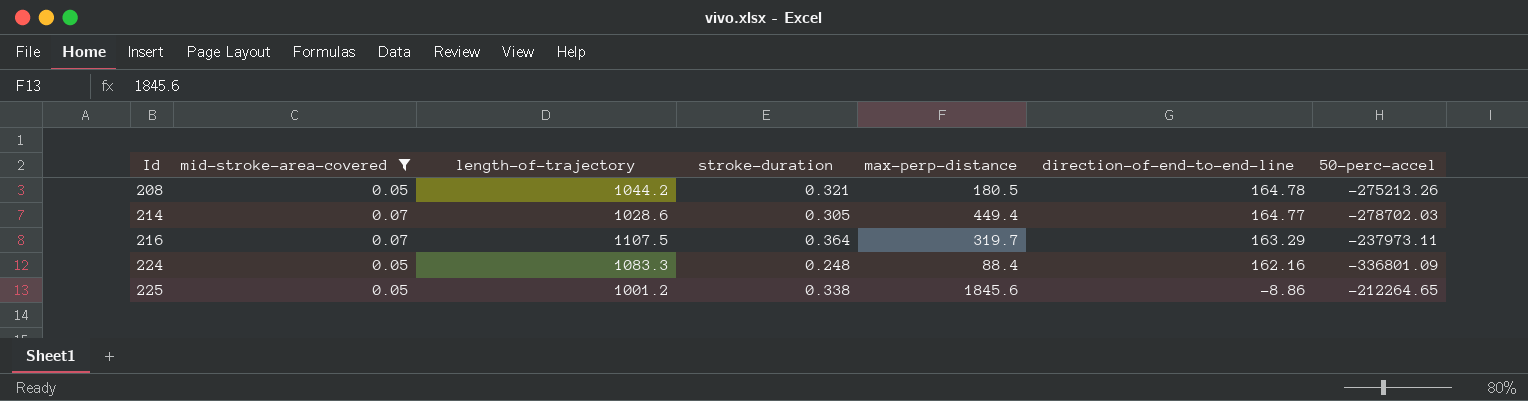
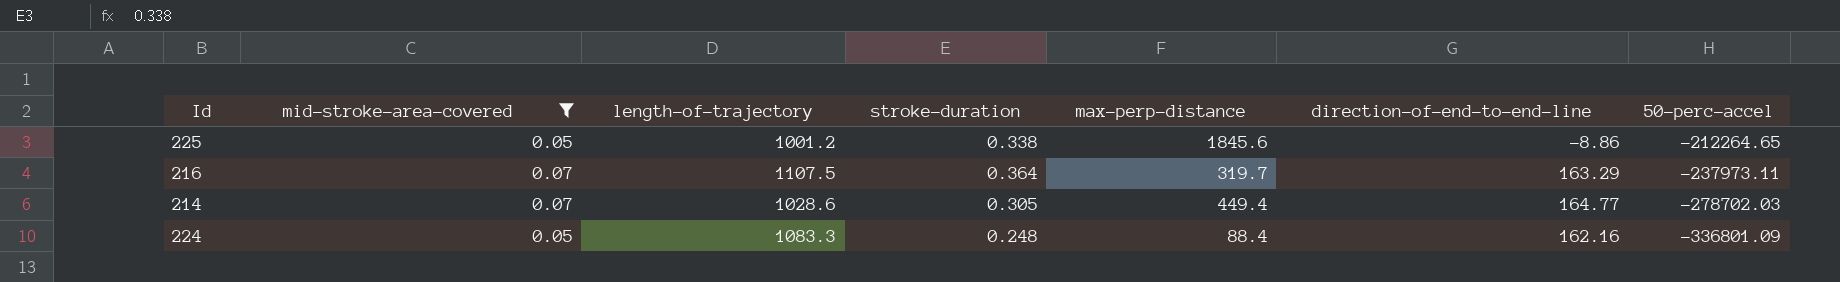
row order: Id ascending -> 50-perc-accel descending
row 208: 0.05 | 1044.2 | 0.321 | 180.5 | 164.78 | -275213.26 -> none

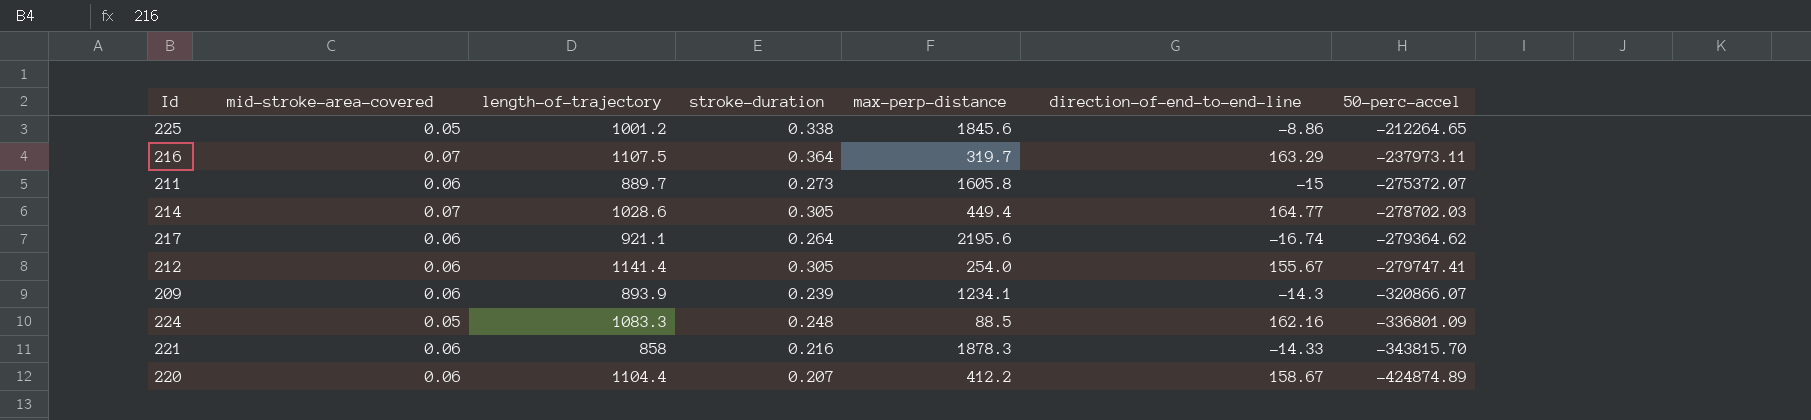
filter: mid-stroke-area-covered != 0.06 -> none
224 | max-perp-distance: 88.4 -> 88.5

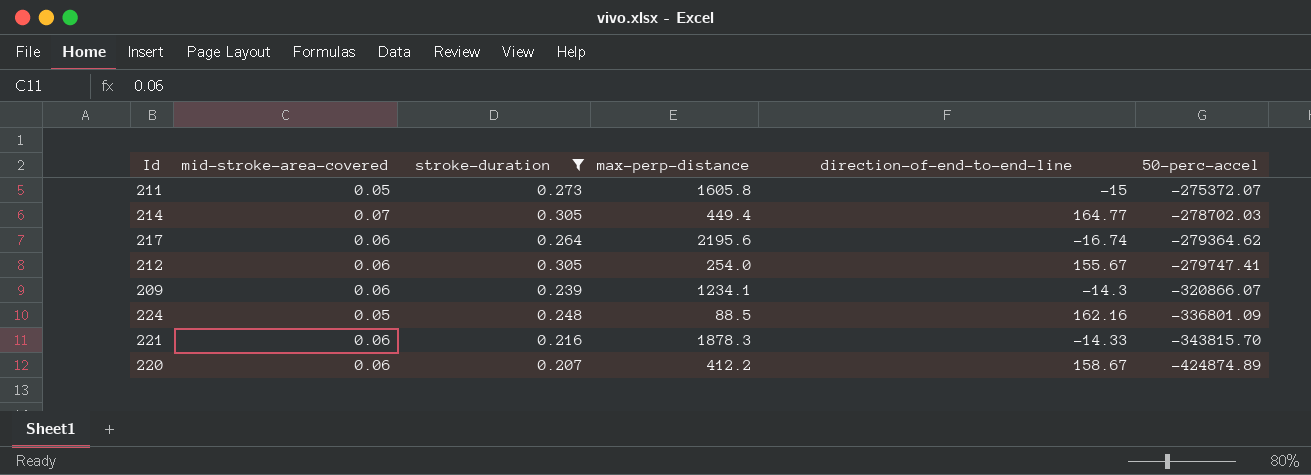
filter: none -> stroke-duration <= 0.305
column length-of-trajectory | position: 3 -> none
211 | mid-stroke-area-covered: 0.06 -> 0.05

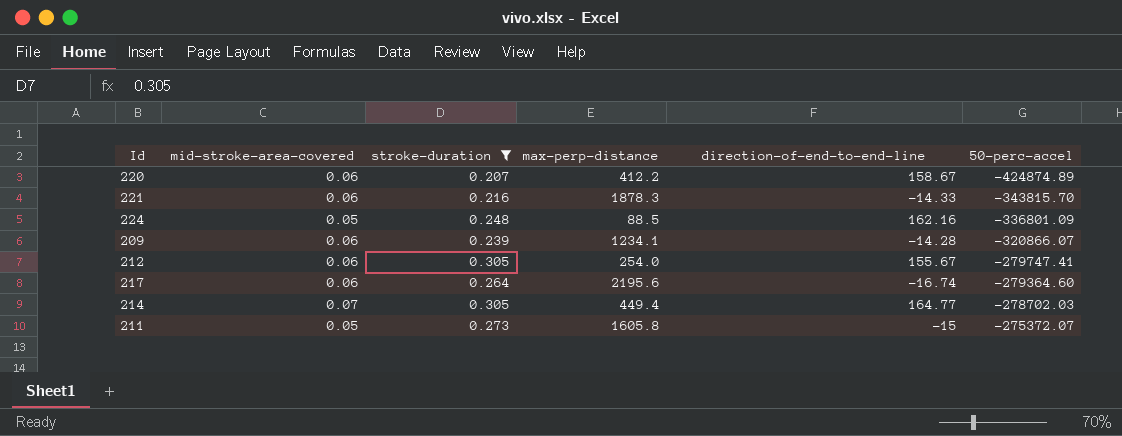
row order: 50-perc-accel descending -> 50-perc-accel ascending
209 | direction-of-end-to-end-line: -14.3 -> -14.28
217 | 50-perc-accel: -279364.62 -> -279364.60

